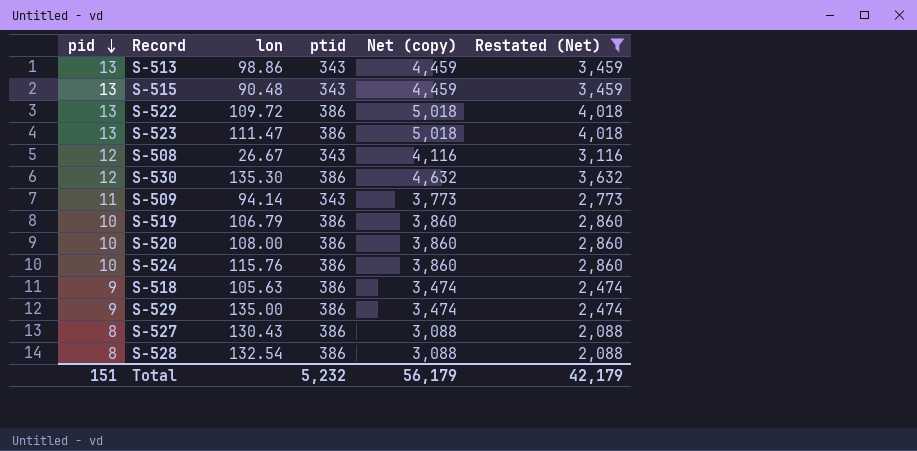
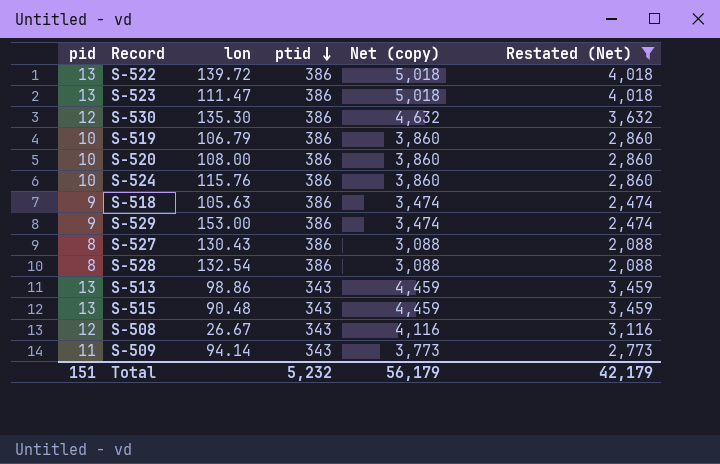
row order: pid descending -> ptid descending
S-522 | lon: 109.72 -> 139.72
S-529 | lon: 135.00 -> 153.00

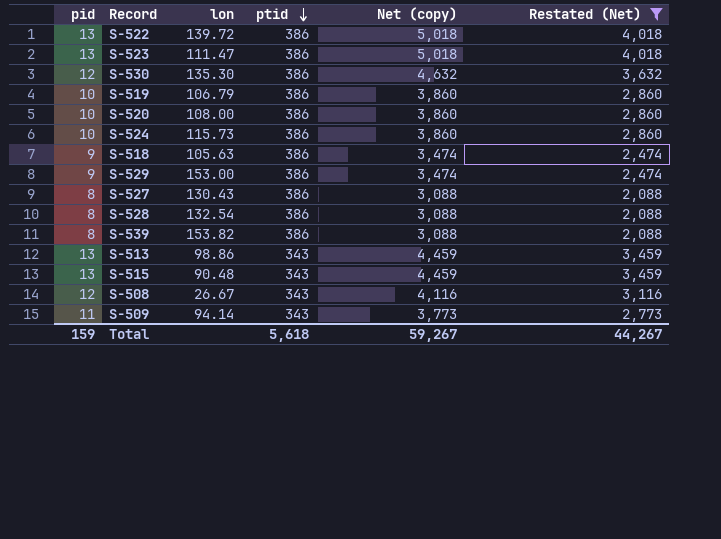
S-524 | lon: 115.76 -> 115.73
row S-539: none -> 8 | 153.82 | 386 | 3,088 | 2,088
Total | pid: 151 -> 159
Total | ptid: 5,232 -> 5,618
Total | Net (copy): 56,179 -> 59,267
Total | Restated (Net): 42,179 -> 44,267

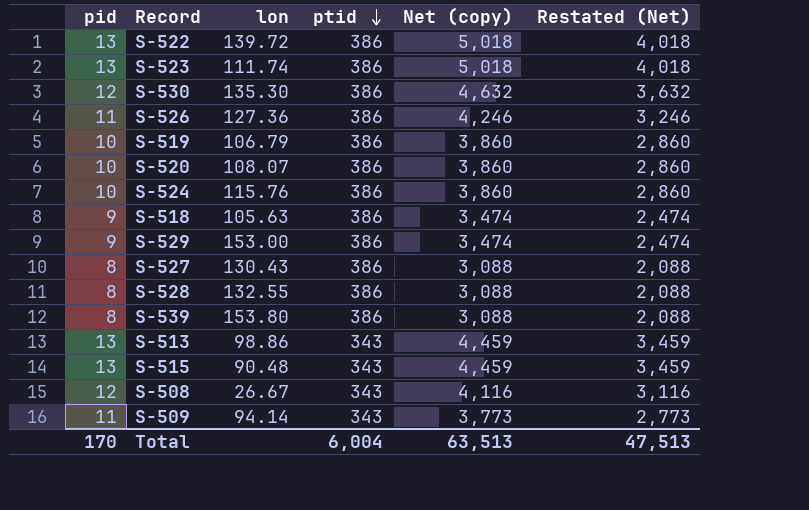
filter: Restated (Net) != 3,246 -> none
S-523 | lon: 111.47 -> 111.74
S-520 | lon: 108.00 -> 108.07
S-524 | lon: 115.73 -> 115.76
S-528 | lon: 132.54 -> 132.55
S-539 | lon: 153.82 -> 153.80
Total | pid: 159 -> 170
Total | ptid: 5,618 -> 6,004
Total | Net (copy): 59,267 -> 63,513
Total | Restated (Net): 44,267 -> 47,513

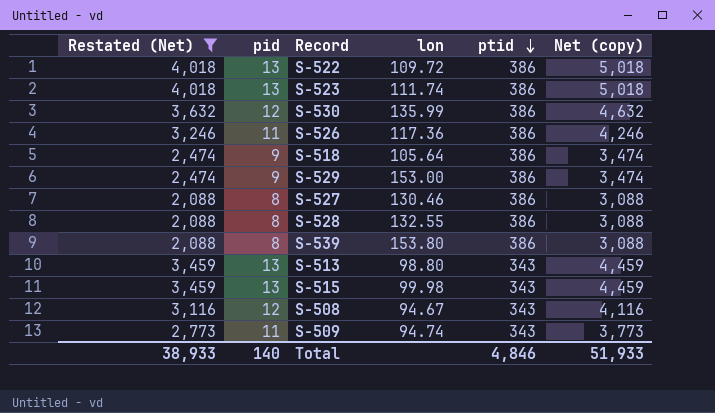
filter: none -> Restated (Net) != 2,860
column Restated (Net) | position: 6 -> 1
S-522 | lon: 139.72 -> 109.72
S-530 | lon: 135.30 -> 135.99
S-526 | lon: 127.36 -> 117.36
S-518 | lon: 105.63 -> 105.64
S-527 | lon: 130.43 -> 130.46
S-513 | lon: 98.86 -> 98.80
S-515 | lon: 90.48 -> 99.98
S-508 | lon: 26.67 -> 94.67
S-509 | lon: 94.14 -> 94.74
Total | Restated (Net): 47,513 -> 38,933
Total | pid: 170 -> 140
Total | ptid: 6,004 -> 4,846
Total | Net (copy): 63,513 -> 51,933

